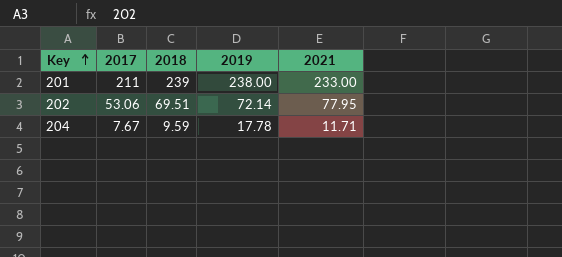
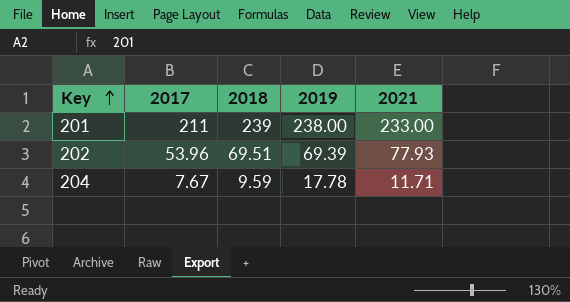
202 | 2017: 53.06 -> 53.96
202 | 2019: 72.14 -> 69.39
202 | 2021: 77.95 -> 77.93

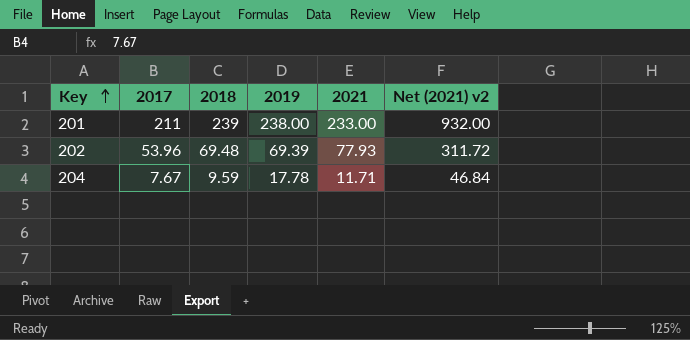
column Net (2021) v2 | formula: none -> [2021] * 4
202 | 2018: 69.51 -> 69.48

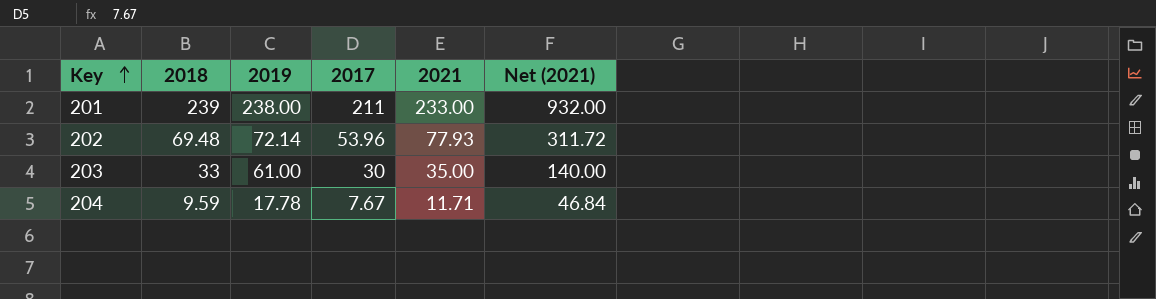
column 2017 | position: 2 -> 4
column name: Net (2021) v2 -> Net (2021)
202 | 2019: 69.39 -> 72.14
row 203: none -> 33 | 61.00 | 30 | 35.00 | 140.00

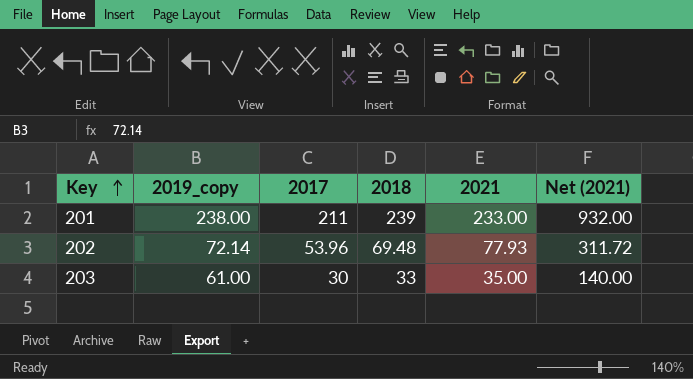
column name: 2019 -> 2019_copy
column 2018 | position: 2 -> 4
row 204: 9.59 | 17.78 | 7.67 | 11.71 | 46.84 -> none

